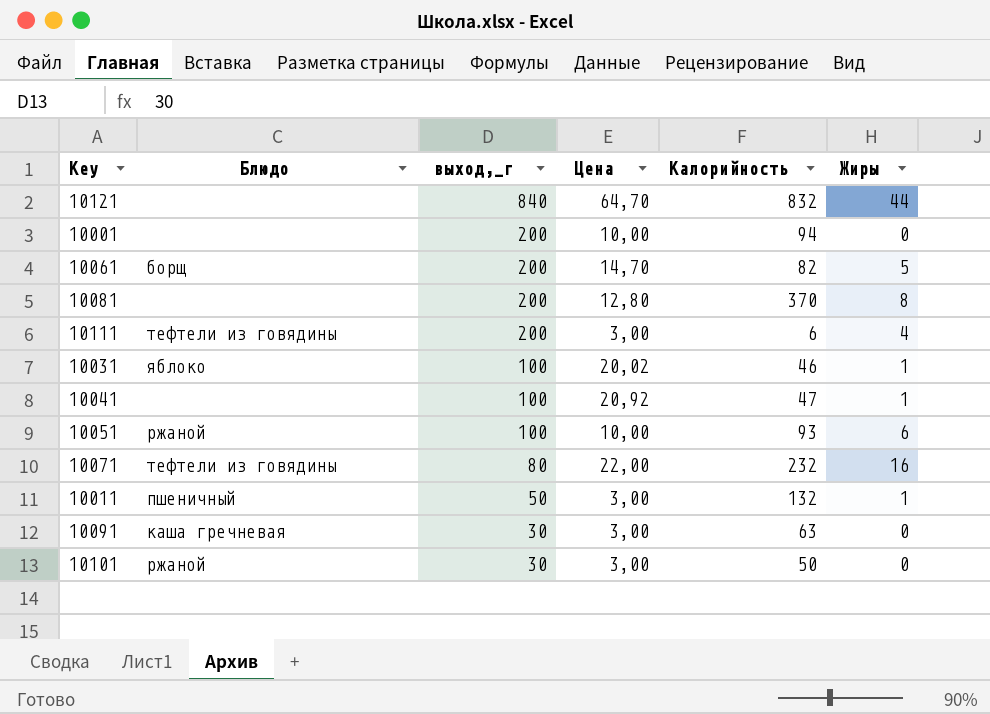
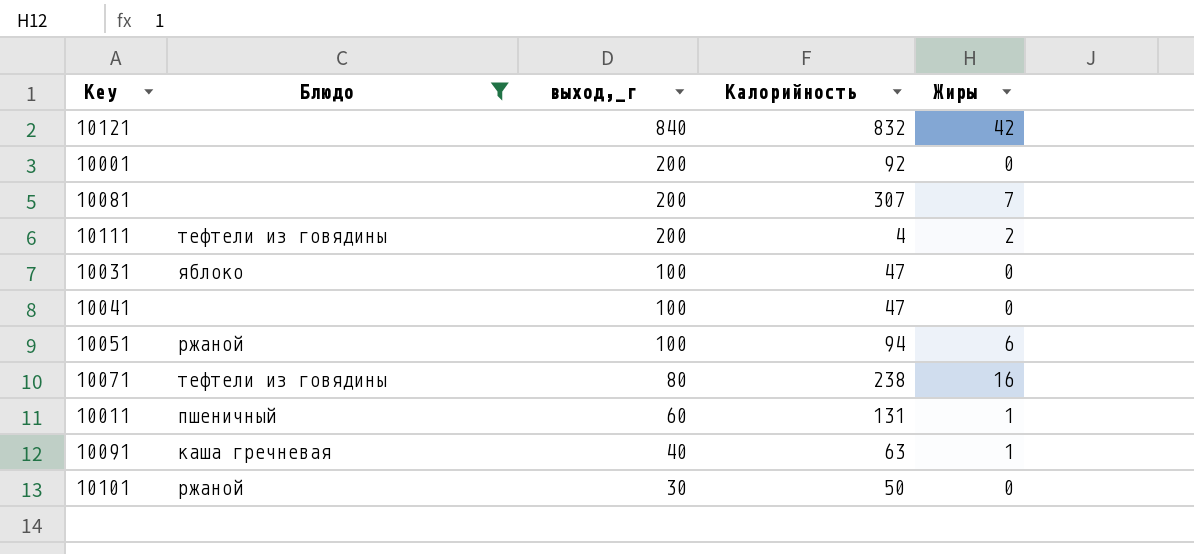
filter: none -> Блюдо != борщ
column Цена | position: 4 -> none
10121 | Жиры: 44 -> 42
10001 | Калорийность: 94 -> 92
10081 | Калорийность: 370 -> 307
10081 | Жиры: 8 -> 7
10111 | Калорийность: 6 -> 4
10111 | Жиры: 4 -> 2
10031 | Калорийность: 46 -> 47
10031 | Жиры: 1 -> 0
10041 | Жиры: 1 -> 0
10051 | Калорийность: 93 -> 94
10071 | Калорийность: 232 -> 238
10011 | выход,_г: 50 -> 60
10011 | Калорийность: 132 -> 131
10091 | выход,_г: 30 -> 40
10091 | Жиры: 0 -> 1

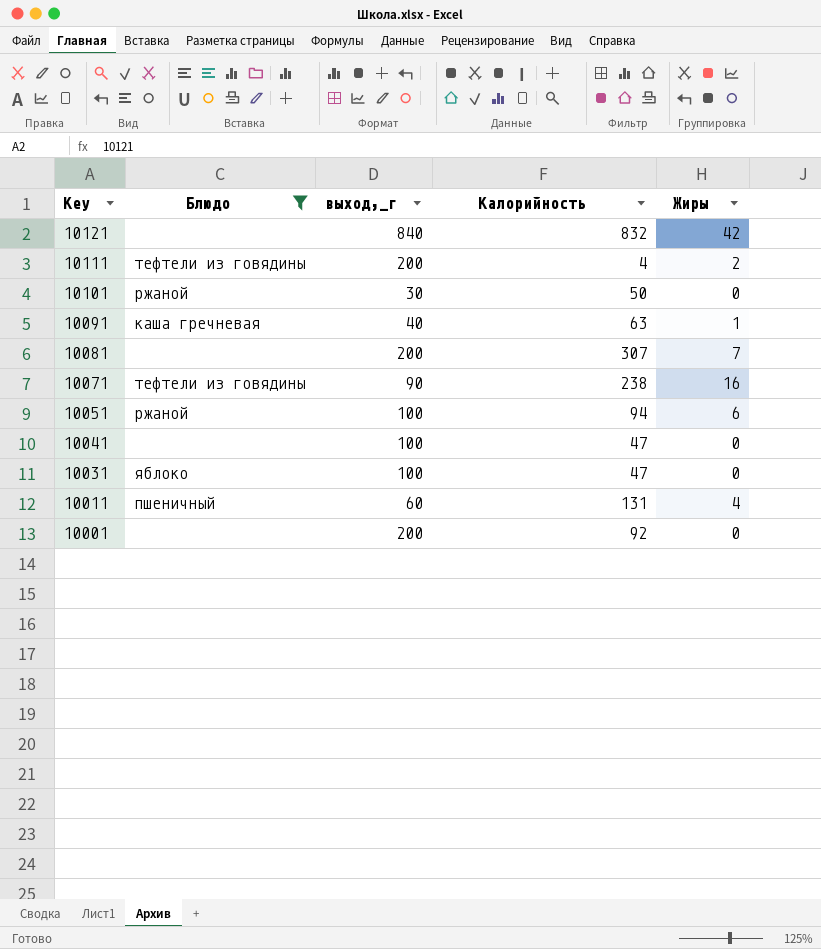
row order: выход,_г descending -> Key descending
10071 | выход,_г: 80 -> 90
10011 | Жиры: 1 -> 4

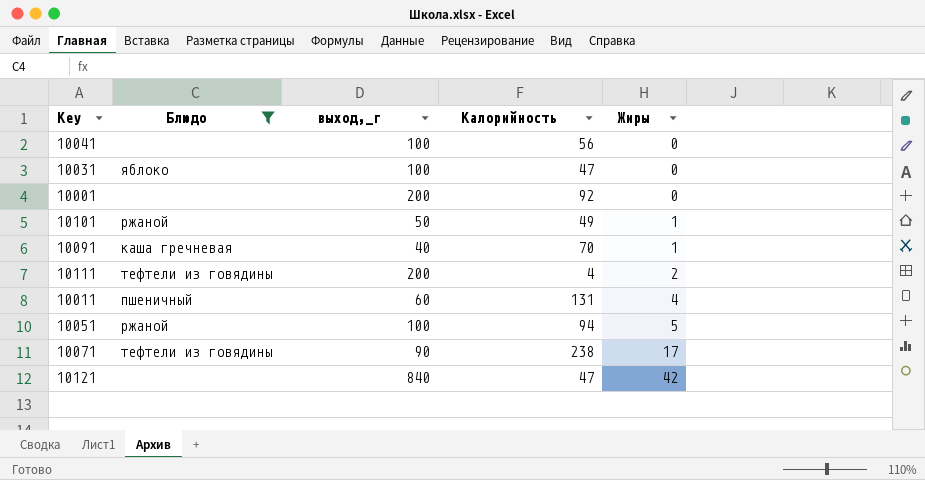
row order: Key descending -> Жиры ascending
row 10081: none | 200 | 307 | 7 -> none
10041 | Калорийность: 47 -> 56
10101 | выход,_г: 30 -> 50
10101 | Калорийность: 50 -> 49
10101 | Жиры: 0 -> 1
10091 | Калорийность: 63 -> 70
10051 | Жиры: 6 -> 5
10071 | Жиры: 16 -> 17
10121 | Калорийность: 832 -> 47

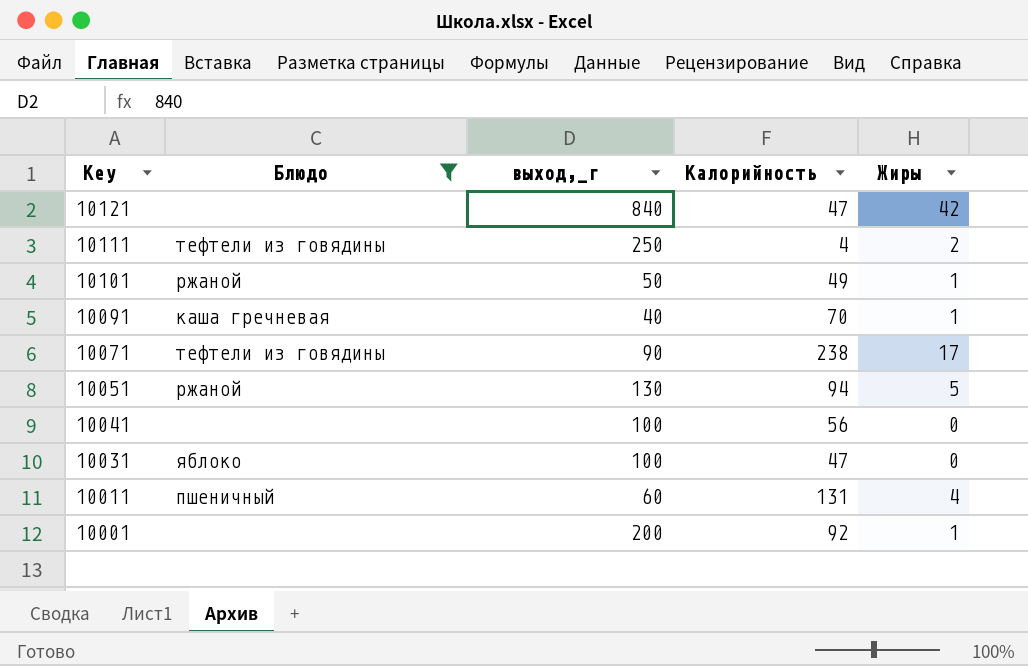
row order: Жиры ascending -> Key descending
10111 | выход,_г: 200 -> 250
10051 | выход,_г: 100 -> 130
10001 | Жиры: 0 -> 1

